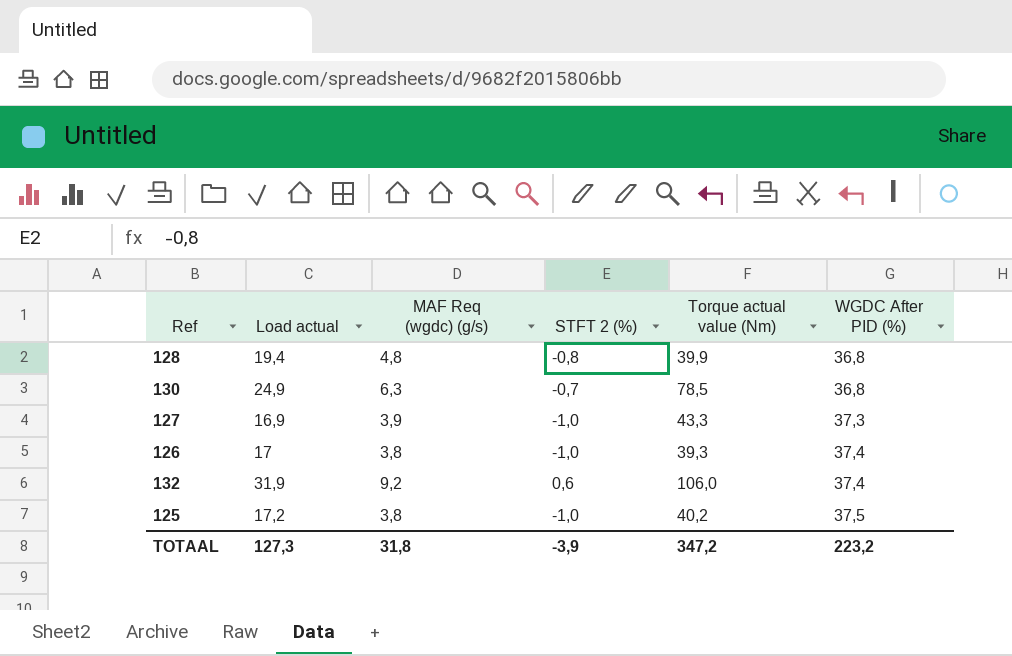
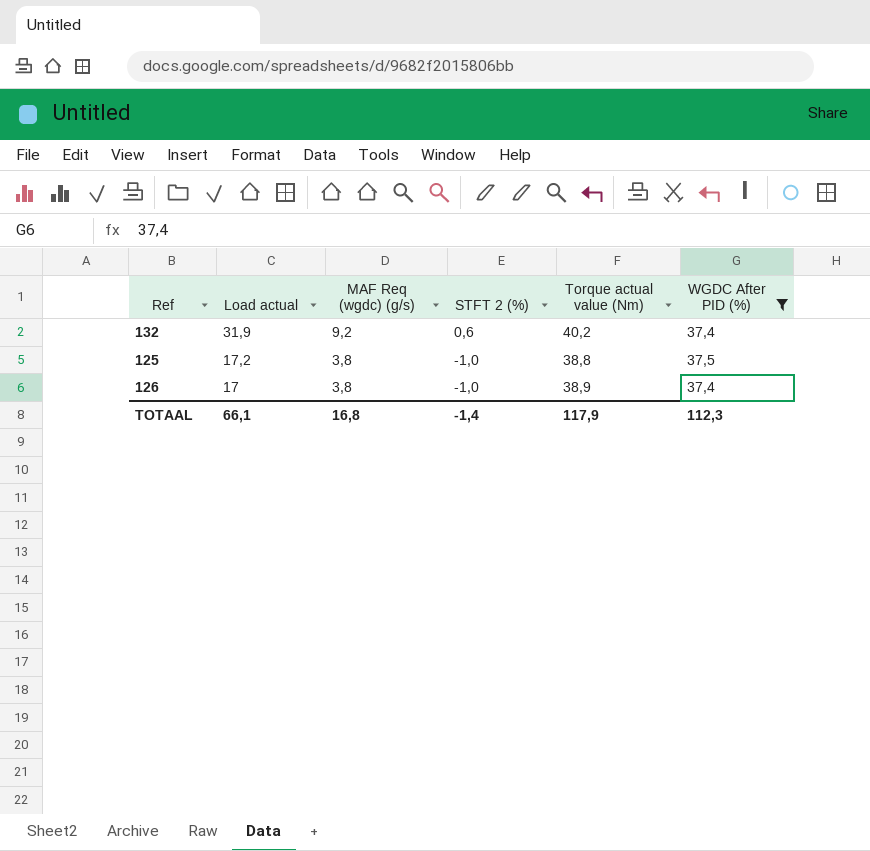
filter: none -> WGDC After PID (%) >= 37,4
row order: WGDC After PID (%) ascending -> Load actual descending
132 | Torque actual value (Nm): 106,0 -> 40,2
125 | Torque actual value (Nm): 40,2 -> 38,8
126 | Torque actual value (Nm): 39,3 -> 38,9
TOTAAL | Load actual: 127,3 -> 66,1
TOTAAL | MAF Req (wgdc) (g/s): 31,8 -> 16,8
TOTAAL | STFT 2 (%): -3,9 -> -1,4
TOTAAL | Torque actual value (Nm): 347,2 -> 117,9
TOTAAL | WGDC After PID (%): 223,2 -> 112,3

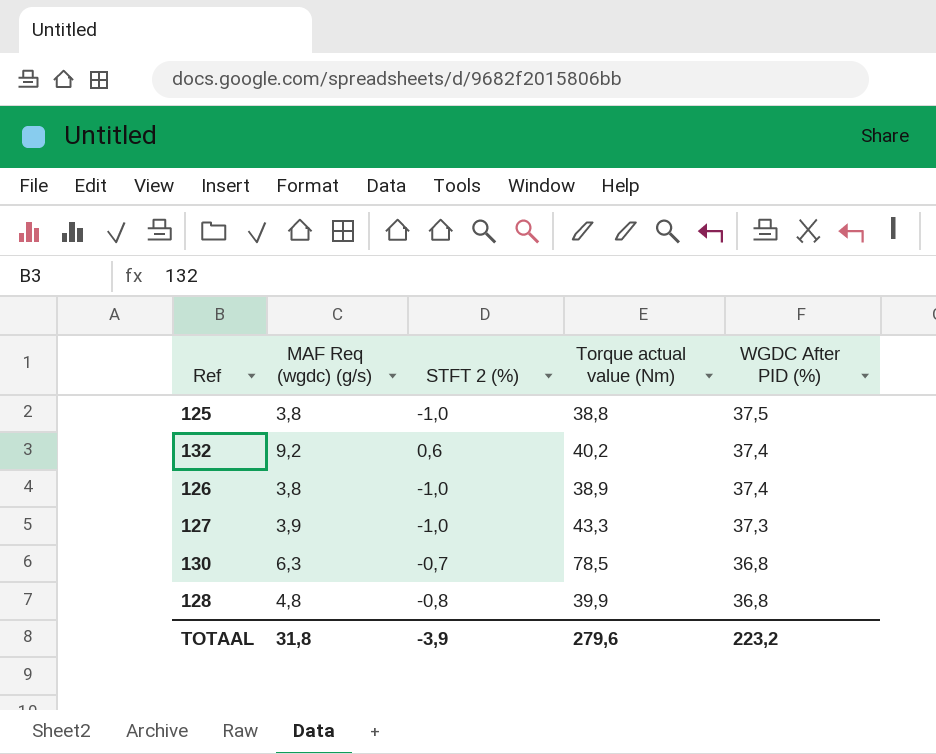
filter: WGDC After PID (%) >= 37,4 -> none
row order: Load actual descending -> WGDC After PID (%) descending
column Load actual | position: 2 -> none
TOTAAL | MAF Req (wgdc) (g/s): 16,8 -> 31,8
TOTAAL | STFT 2 (%): -1,4 -> -3,9
TOTAAL | Torque actual value (Nm): 117,9 -> 279,6
TOTAAL | WGDC After PID (%): 112,3 -> 223,2

